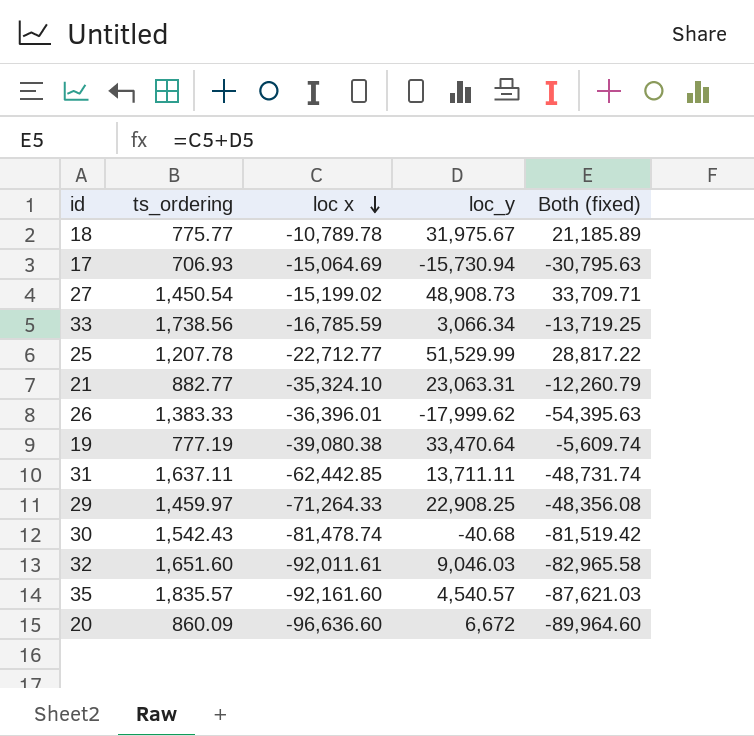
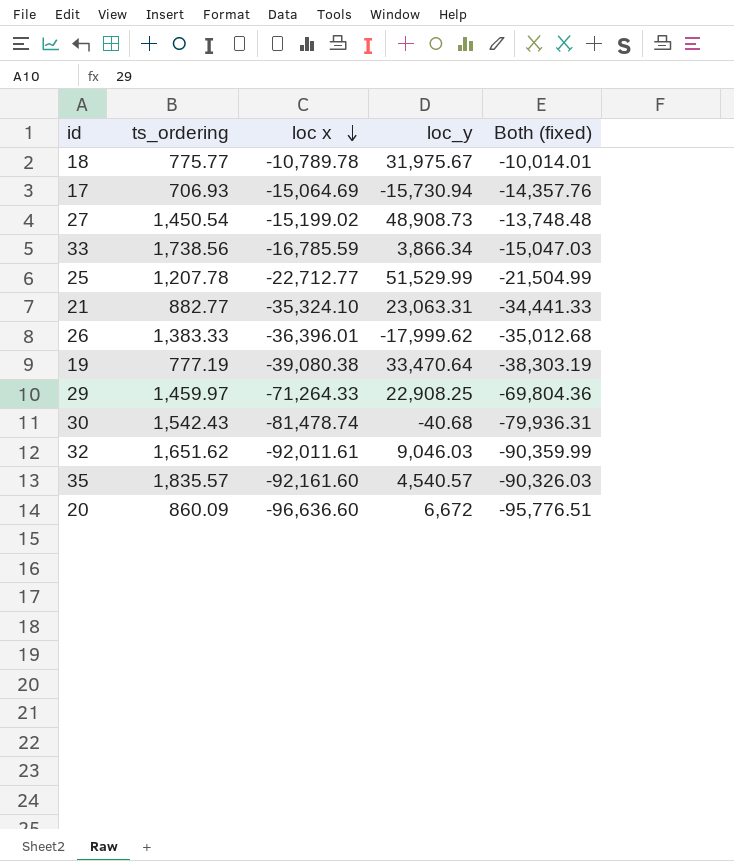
column Both (fixed) | formula: [loc x] + [loc_y] -> [ts_ordering] + [loc x]
row 31: 1,637.11 | -62,442.85 | 13,711.11 | -48,731.74 -> none
33 | loc_y: 3,066.34 -> 3,866.34
32 | ts_ordering: 1,651.60 -> 1,651.62

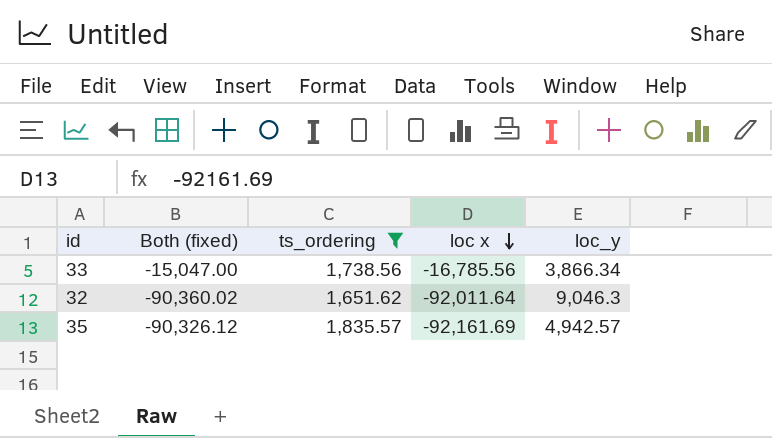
filter: none -> ts_ordering >= 1,651.62
column Both (fixed) | position: 5 -> 2
33 | Both (fixed): -15,047.03 -> -15,047.00
33 | loc x: -16,785.59 -> -16,785.56
32 | Both (fixed): -90,359.99 -> -90,360.02
32 | loc x: -92,011.61 -> -92,011.64
32 | loc_y: 9,046.03 -> 9,046.3
35 | Both (fixed): -90,326.03 -> -90,326.12
35 | loc x: -92,161.60 -> -92,161.69
35 | loc_y: 4,540.57 -> 4,942.57

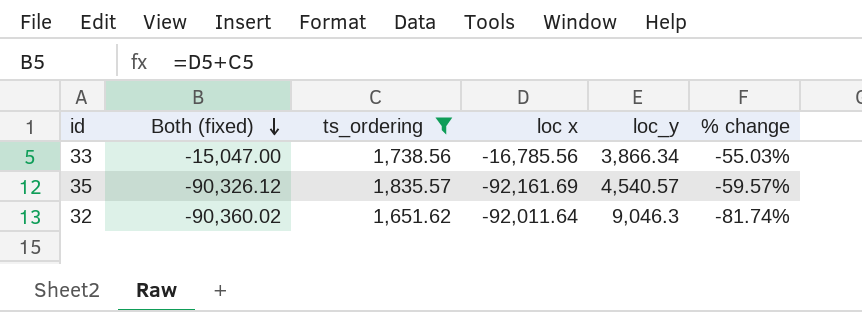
row order: loc x descending -> Both (fixed) descending
column % change | formula: none -> ([ts_ordering] - [loc_y]) / [loc_y]
35 | loc_y: 4,942.57 -> 4,540.57

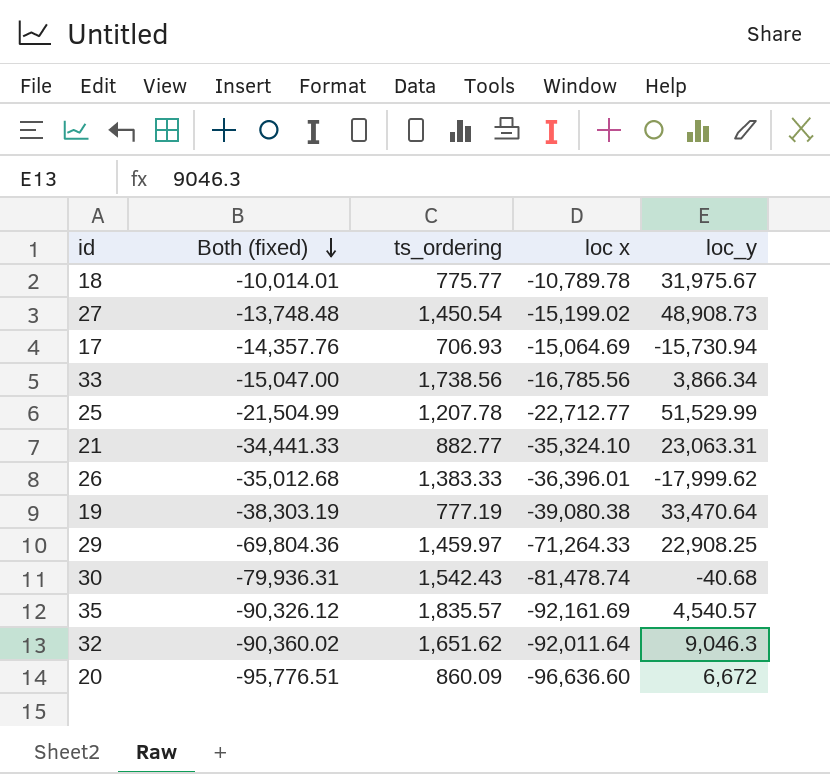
filter: ts_ordering >= 1,651.62 -> none
column % change | formula: ([ts_ordering] - [loc_y]) / [loc_y] -> none

